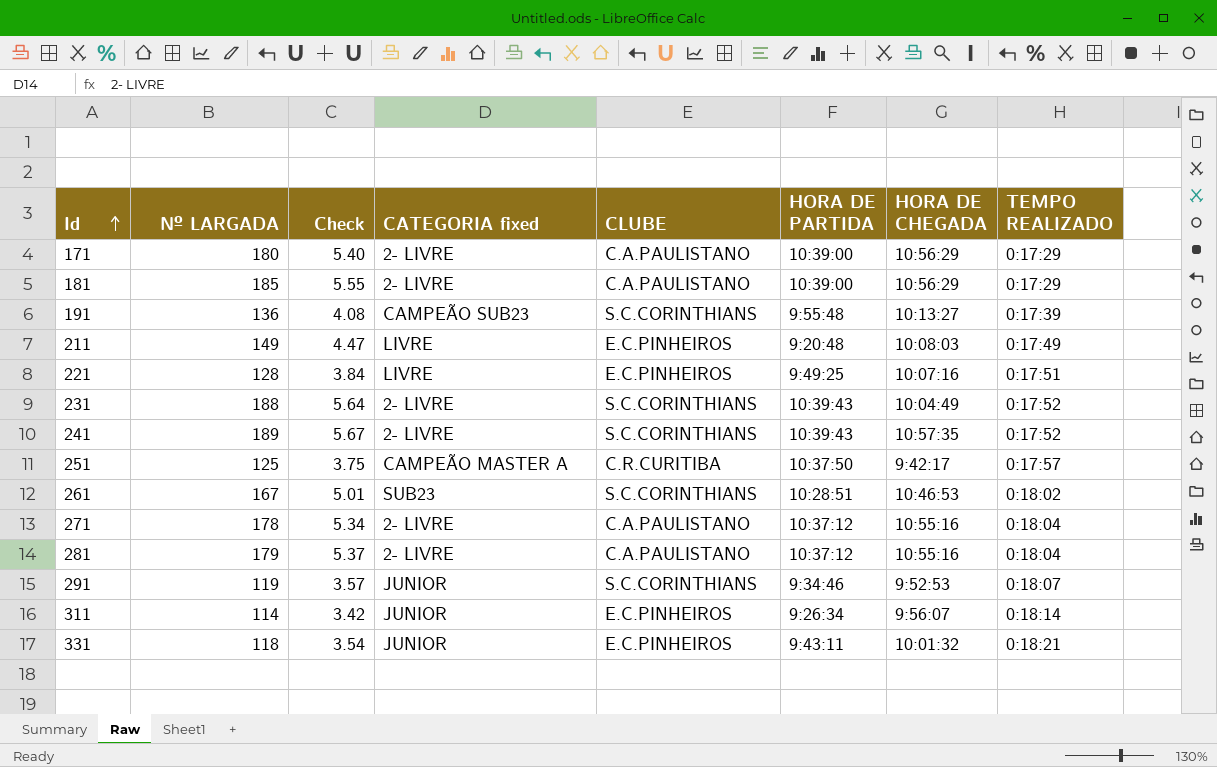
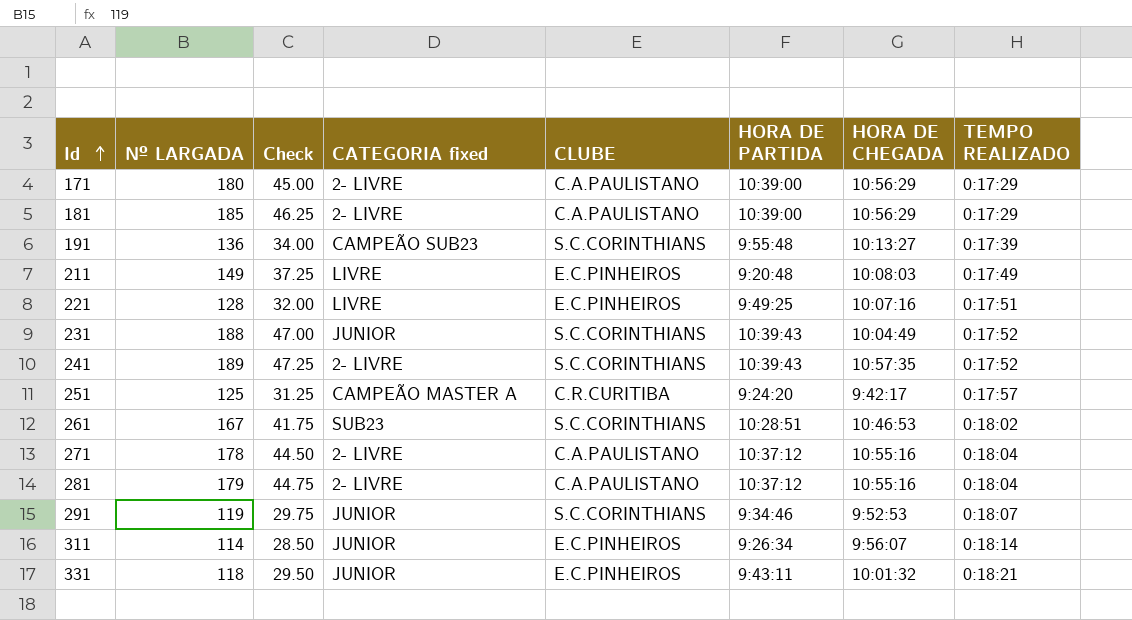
column Check | formula: [Nº LARGADA] * 0.03 -> [Nº LARGADA] * 0.25
231 | CATEGORIA fixed: 2- LIVRE -> JUNIOR
251 | HORA DE PARTIDA: 10:37:50 -> 9:24:20

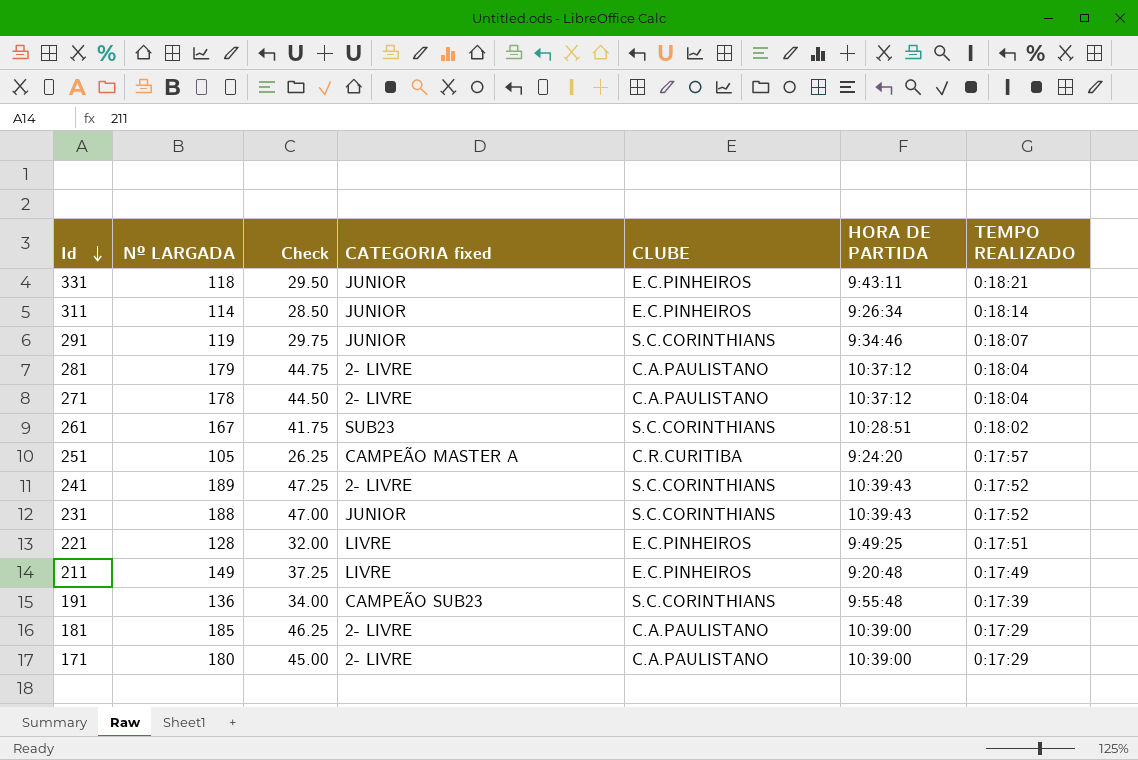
row order: Id ascending -> Id descending
column HORA DE CHEGADA | position: 7 -> none
251 | Nº LARGADA: 125 -> 105
251 | Check: 31.25 -> 26.25

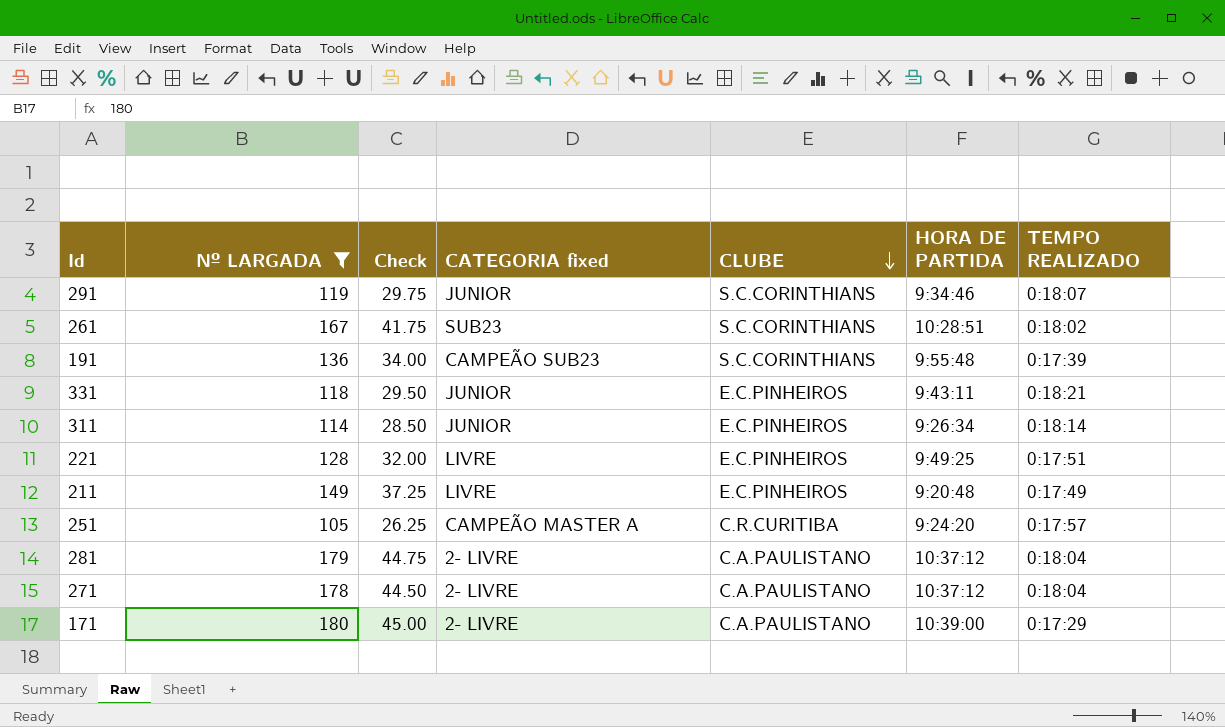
filter: none -> Nº LARGADA <= 180
row order: Id descending -> CLUBE descending

